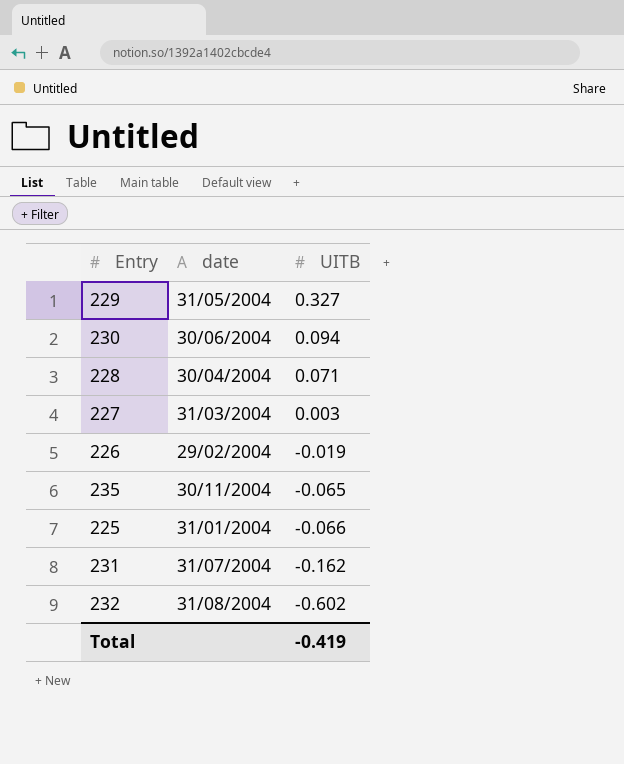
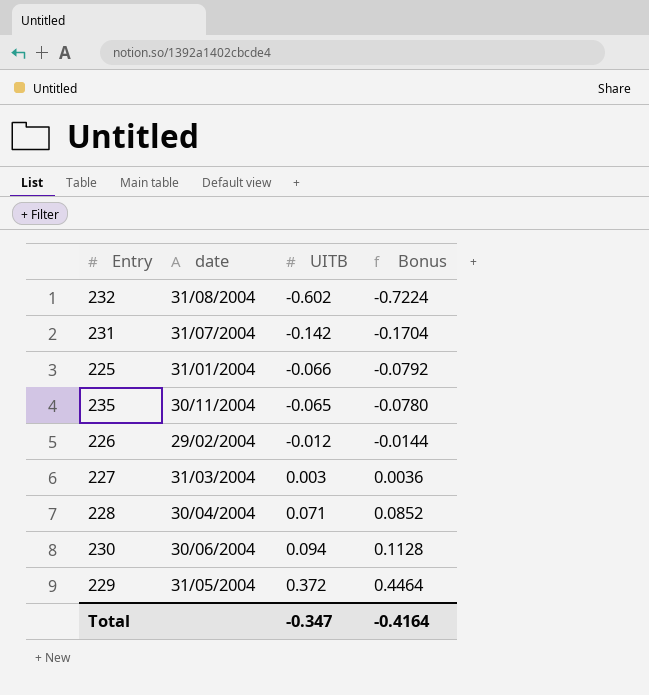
row order: UITB descending -> UITB ascending
column Bonus | formula: none -> [UITB] * 1.2
231 | UITB: -0.162 -> -0.142
226 | UITB: -0.019 -> -0.012
229 | UITB: 0.327 -> 0.372
Total | UITB: -0.419 -> -0.347

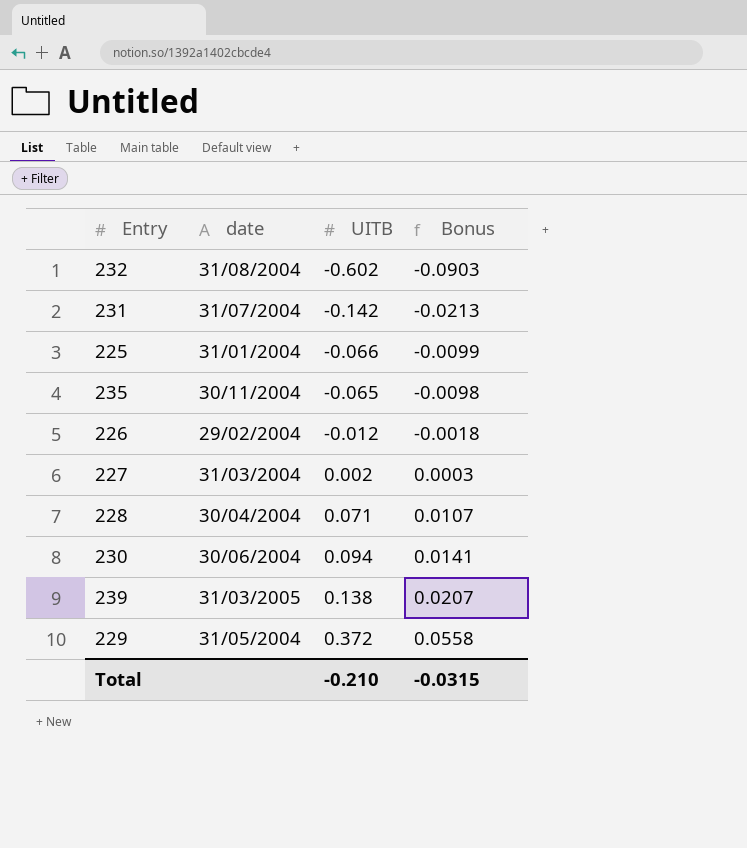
column Bonus | formula: [UITB] * 1.2 -> [UITB] * 0.15
227 | UITB: 0.003 -> 0.002
row 239: none -> 31/03/2005 | 0.138 | 0.0207
Total | UITB: -0.347 -> -0.210
Total | Bonus: -0.4164 -> -0.0315

